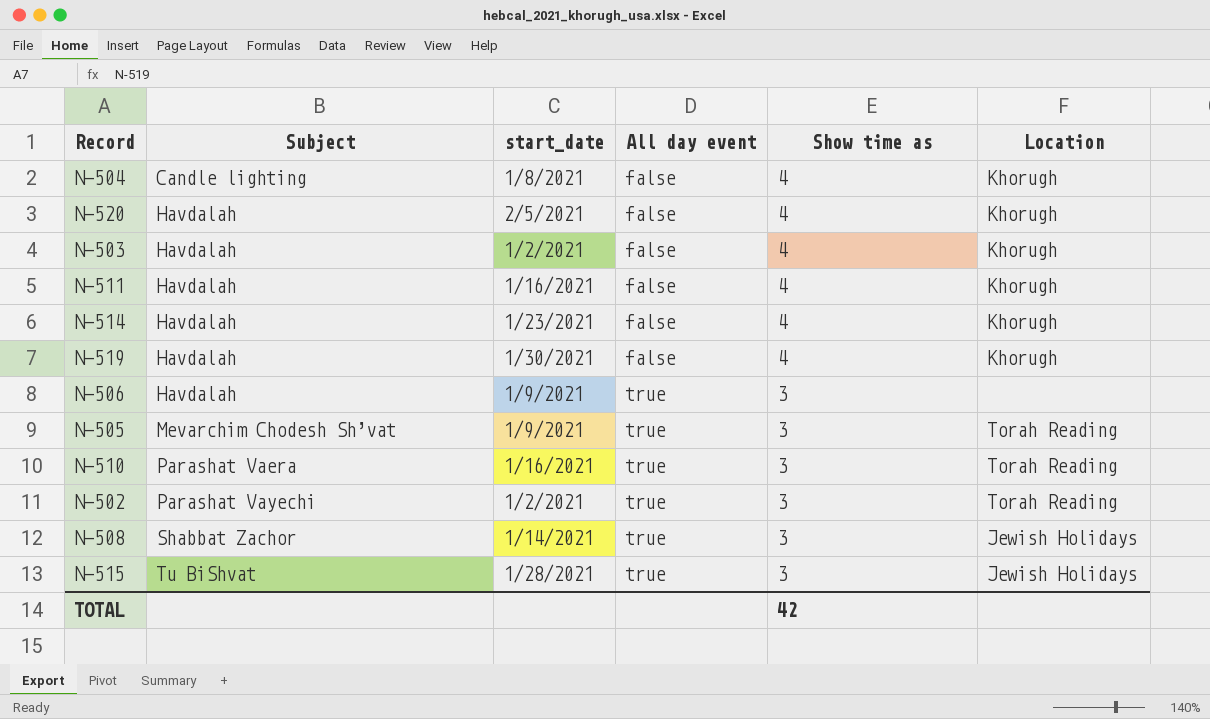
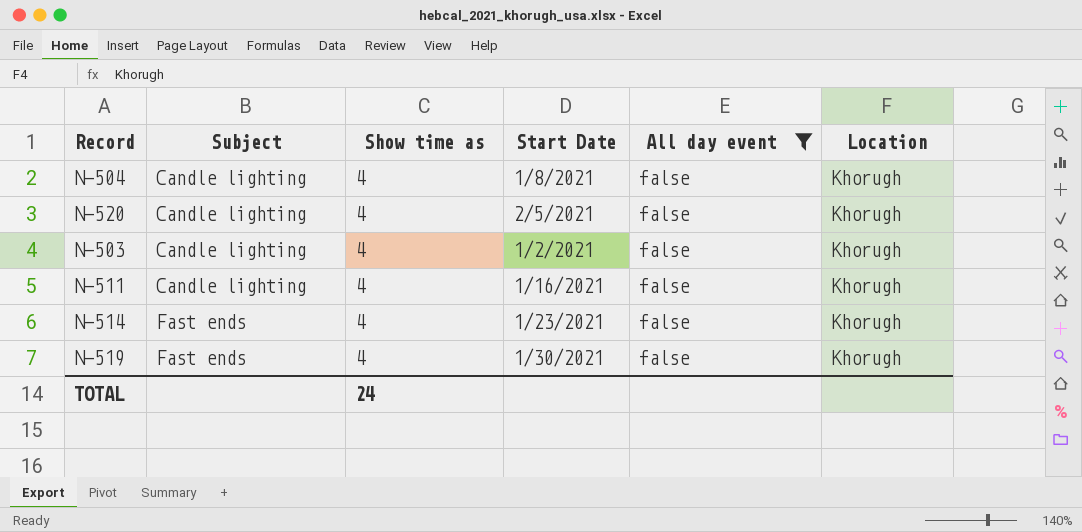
filter: none -> All day event = false
column Show time as | position: 5 -> 3
column name: start_date -> Start Date
N-520 | Subject: Havdalah -> Candle lighting
N-503 | Subject: Havdalah -> Candle lighting
N-511 | Subject: Havdalah -> Candle lighting
N-514 | Subject: Havdalah -> Fast ends
N-519 | Subject: Havdalah -> Fast ends
TOTAL | Show time as: 42 -> 24

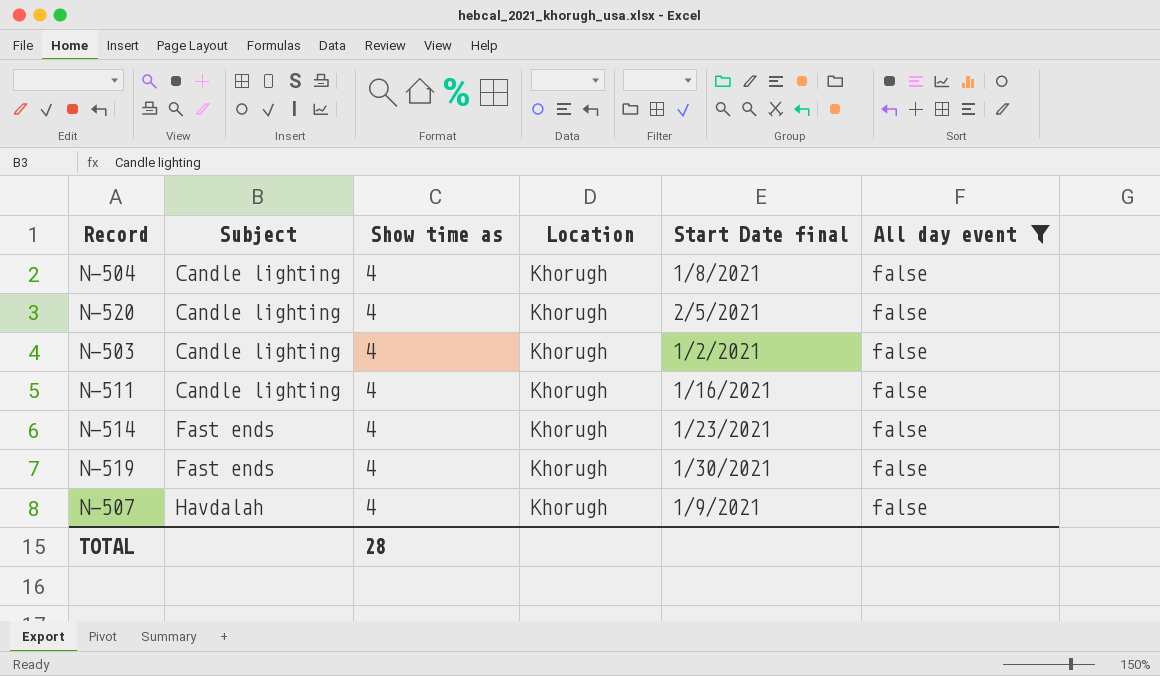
column Location | position: 6 -> 4
column name: Start Date -> Start Date final
row N-507: none -> Havdalah | 4 | Khorugh | 1/9/2021 | false
TOTAL | Show time as: 24 -> 28

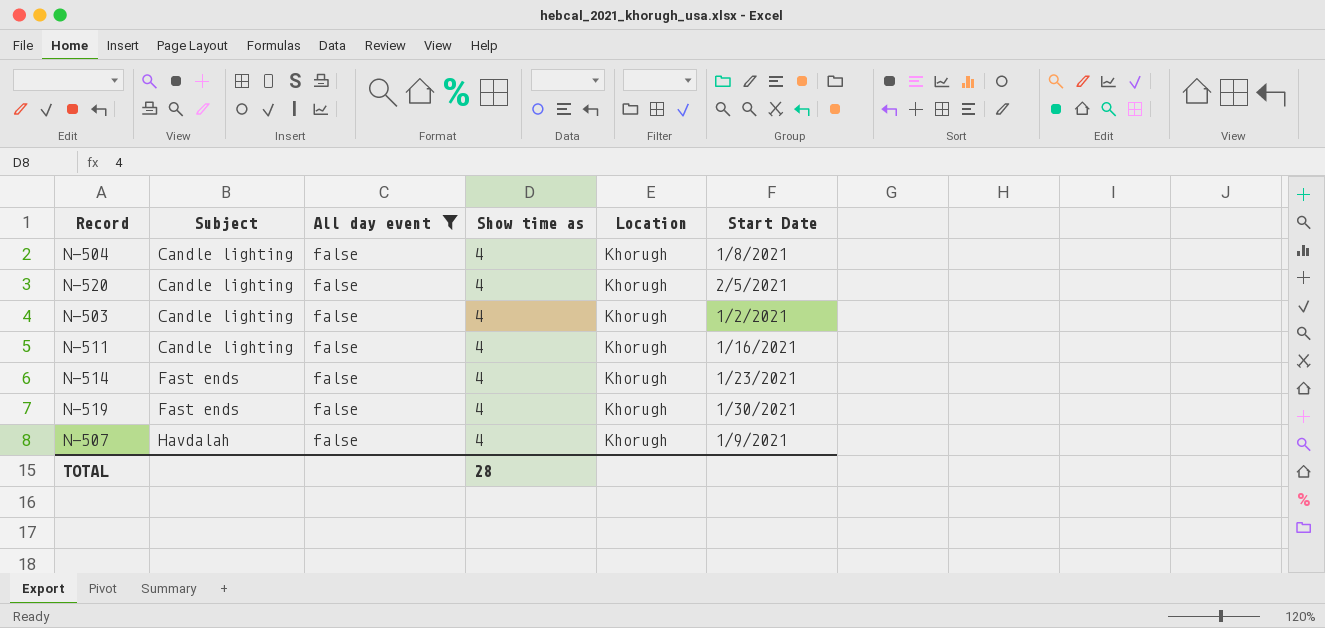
column All day event | position: 6 -> 3
column name: Start Date final -> Start Date

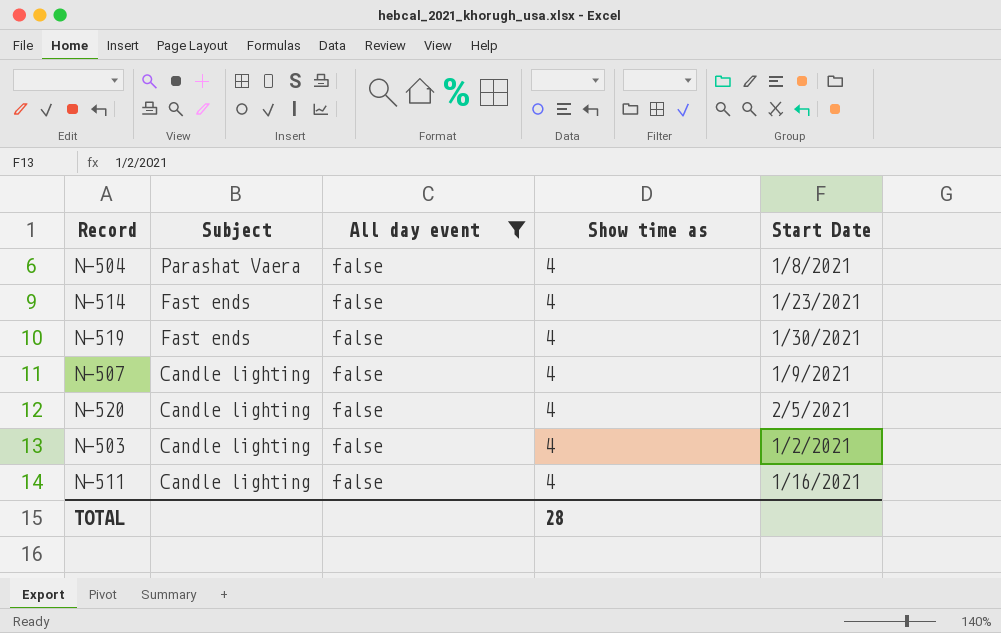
row order: Subject ascending -> Subject descending
column Location | position: 5 -> none
N-504 | Subject: Candle lighting -> Parashat Vaera
N-507 | Subject: Havdalah -> Candle lighting

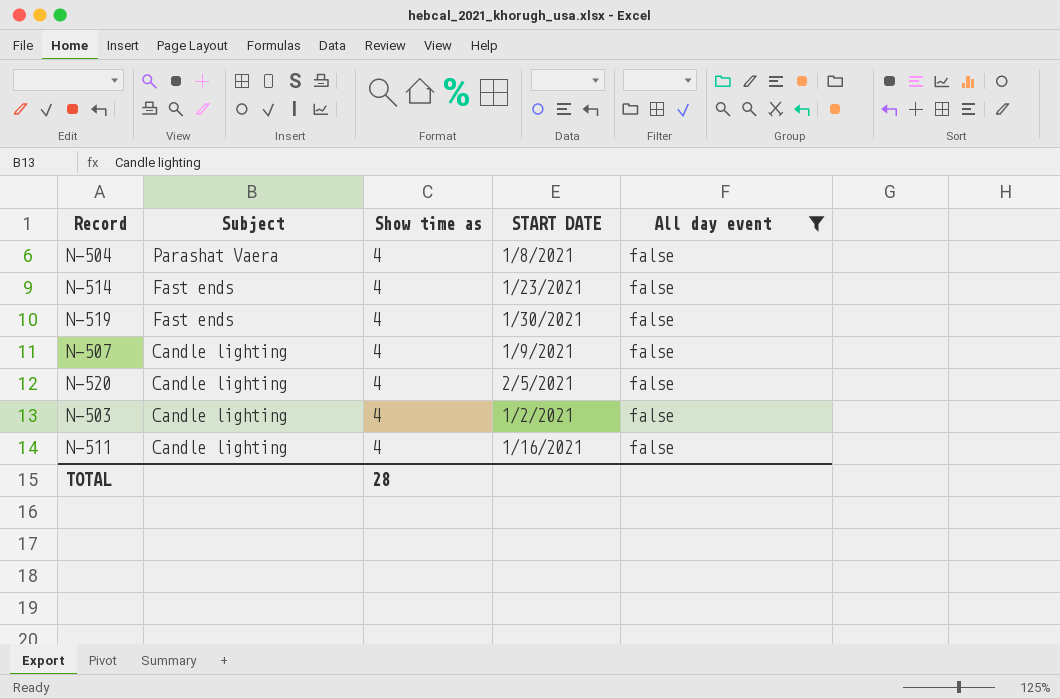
column name: Start Date -> START DATE
column All day event | position: 3 -> 5

